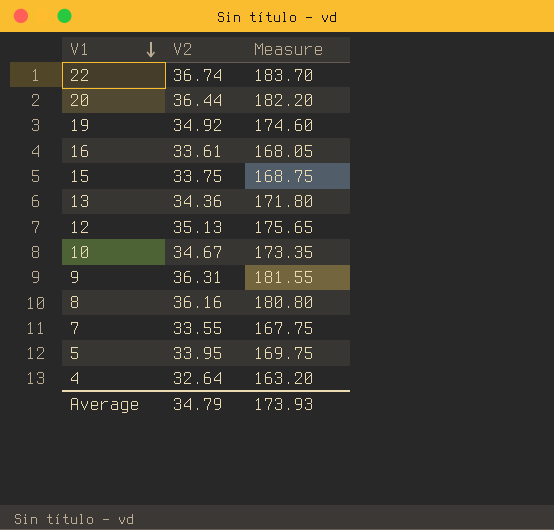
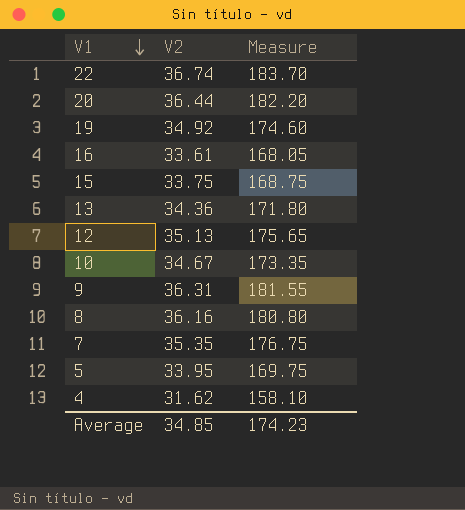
7 | V2: 33.55 -> 35.35
7 | Measure: 167.75 -> 176.75
4 | V2: 32.64 -> 31.62
4 | Measure: 163.20 -> 158.10
Average | V2: 34.79 -> 34.85
Average | Measure: 173.93 -> 174.23

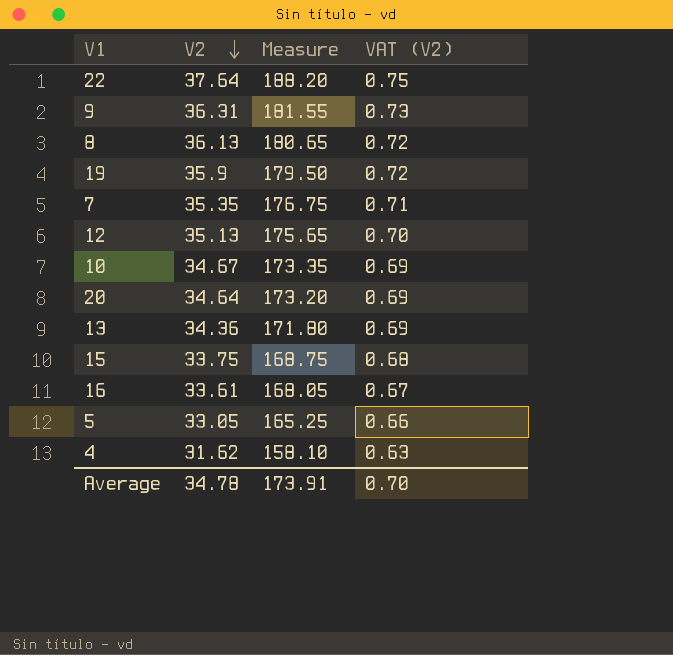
row order: V1 descending -> V2 descending
column VAT (V2) | formula: none -> [V2] * 0.02
22 | V2: 36.74 -> 37.64
22 | Measure: 183.70 -> 188.20
8 | V2: 36.16 -> 36.13
8 | Measure: 180.80 -> 180.65
19 | V2: 34.92 -> 35.9
19 | Measure: 174.60 -> 179.50
20 | V2: 36.44 -> 34.64
20 | Measure: 182.20 -> 173.20
5 | V2: 33.95 -> 33.05
5 | Measure: 169.75 -> 165.25
Average | V2: 34.85 -> 34.78
Average | Measure: 174.23 -> 173.91

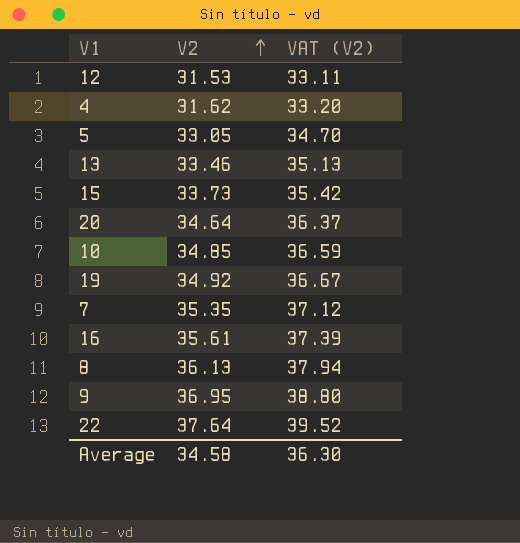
row order: V2 descending -> V2 ascending
column Measure | formula: [V2] * 5 -> none
column VAT (V2) | formula: [V2] * 0.02 -> [V2] * 1.05
12 | V2: 35.13 -> 31.53
13 | V2: 34.36 -> 33.46
15 | V2: 33.75 -> 33.73
10 | V2: 34.67 -> 34.85
19 | V2: 35.9 -> 34.92
16 | V2: 33.61 -> 35.61
9 | V2: 36.31 -> 36.95
Average | V2: 34.78 -> 34.58
Average | VAT (V2): 0.70 -> 36.30

